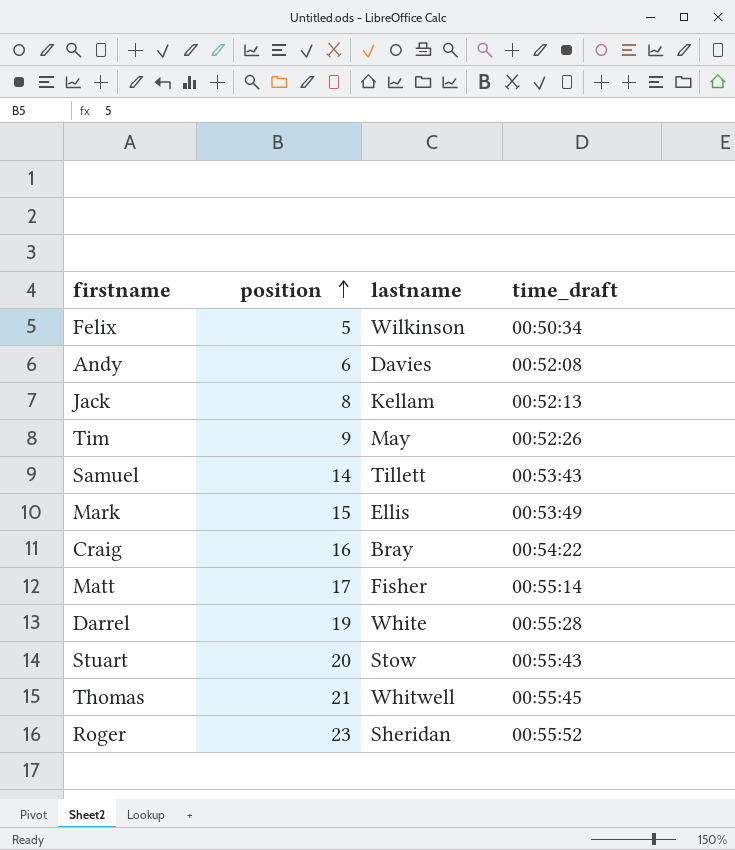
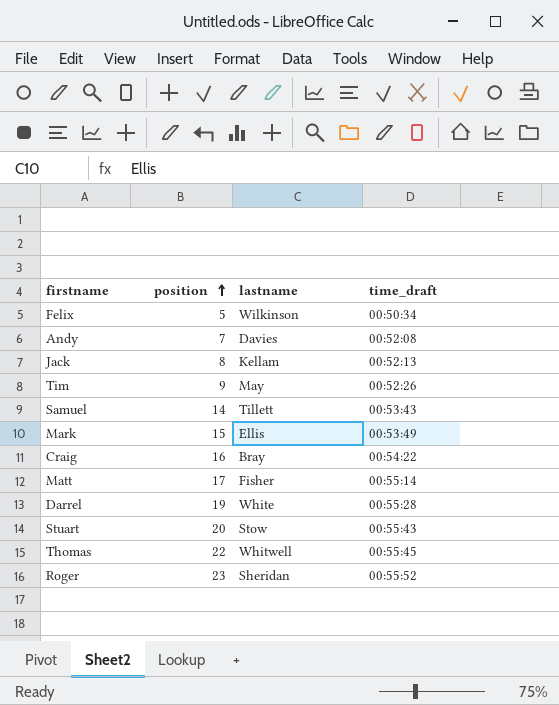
Andy | position: 6 -> 7
Thomas | position: 21 -> 22

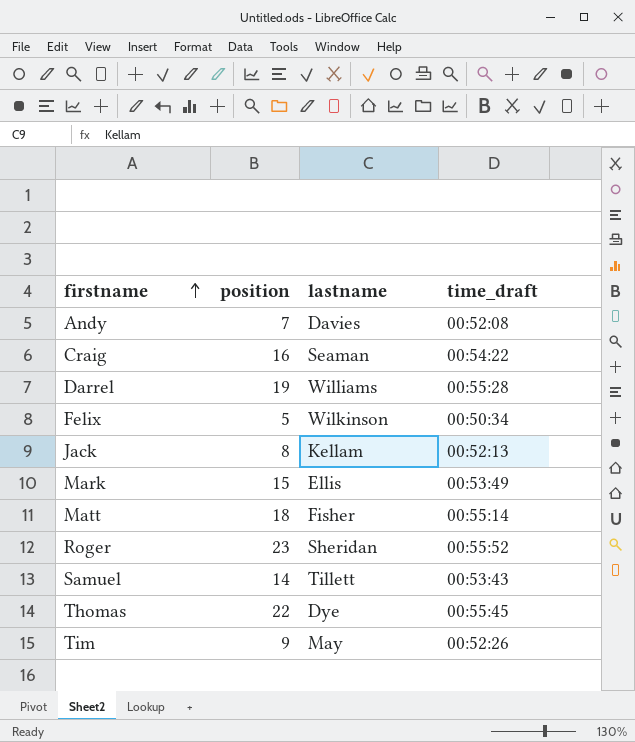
row order: position ascending -> firstname ascending
row Stuart: 20 | Stow | 00:55:43 -> none
Craig | lastname: Bray -> Seaman
Darrel | lastname: White -> Williams
Matt | position: 17 -> 18
Thomas | lastname: Whitwell -> Dye

